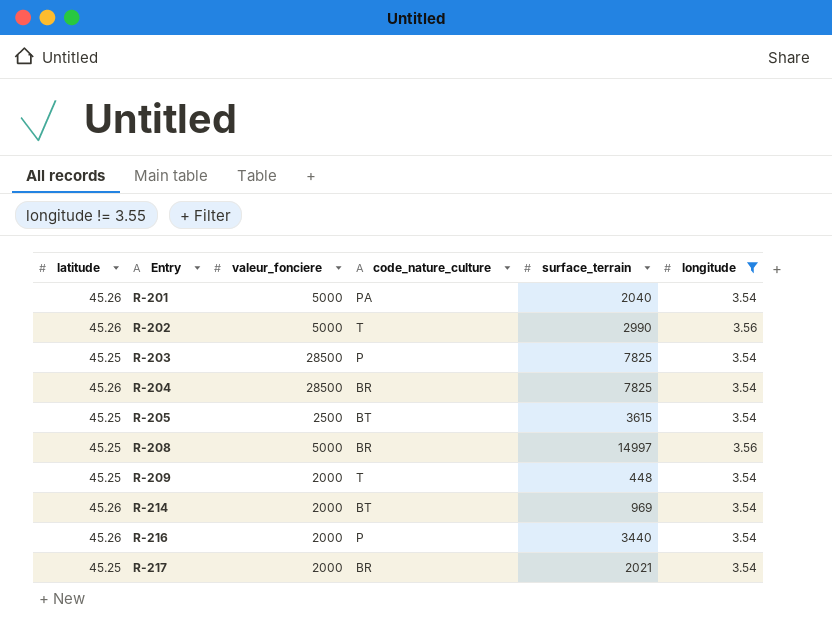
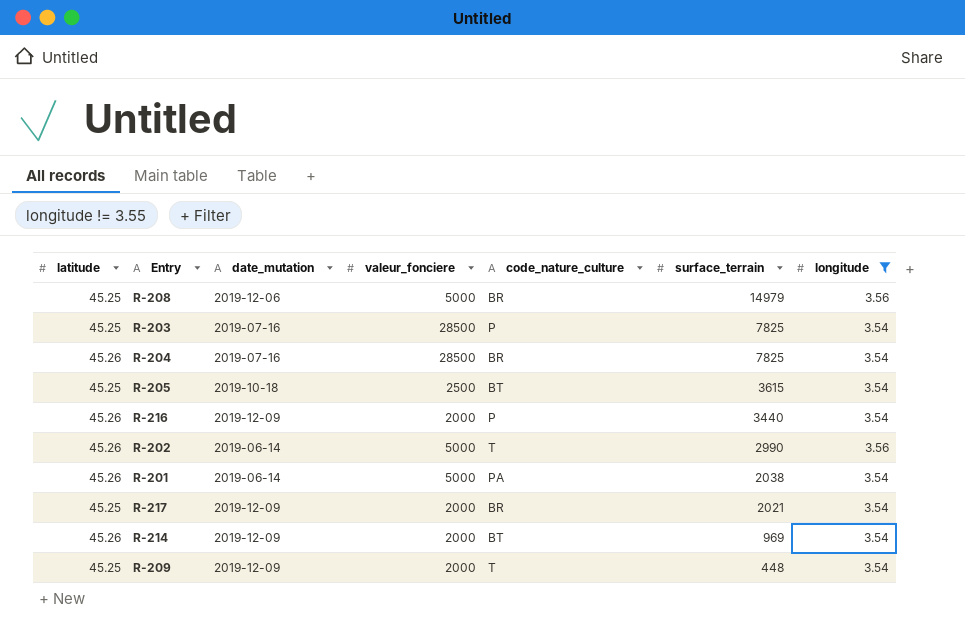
row order: Entry ascending -> surface_terrain descending
column date_mutation | position: none -> 3
R-208 | surface_terrain: 14997 -> 14979
R-201 | surface_terrain: 2040 -> 2038

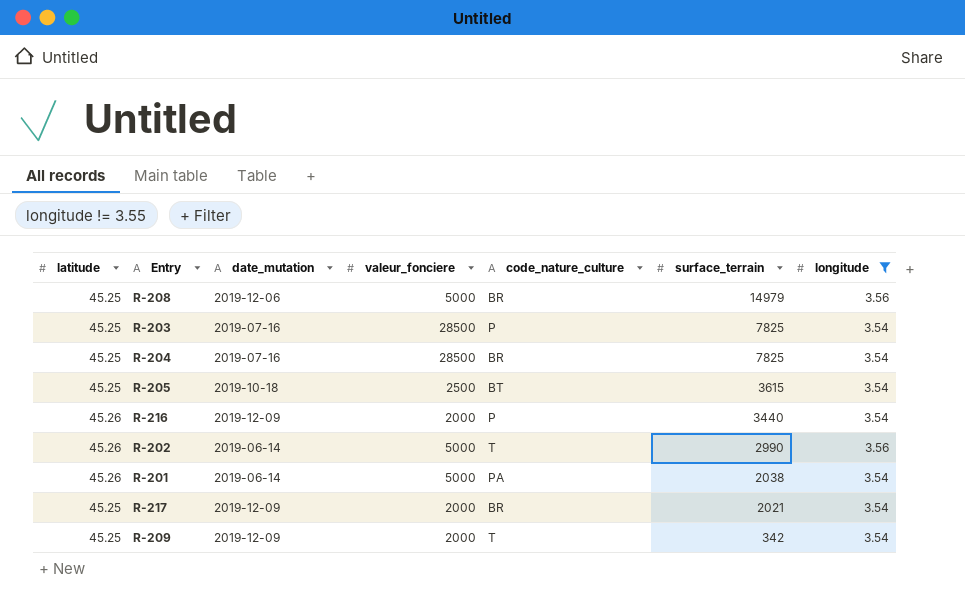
row R-214: 45.26 | 2019-12-09 | 2000 | BT | 969 | 3.54 -> none
R-204 | latitude: 45.26 -> 45.25
R-209 | surface_terrain: 448 -> 342

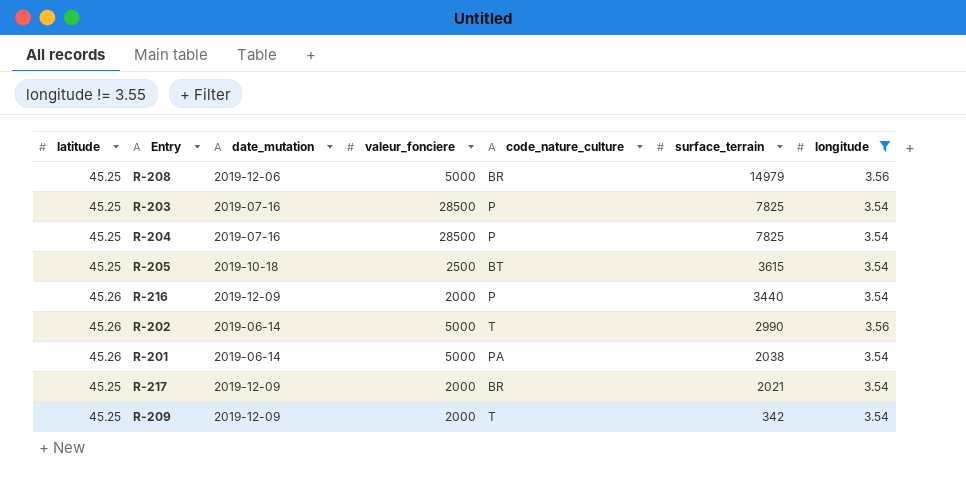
R-204 | code_nature_culture: BR -> P

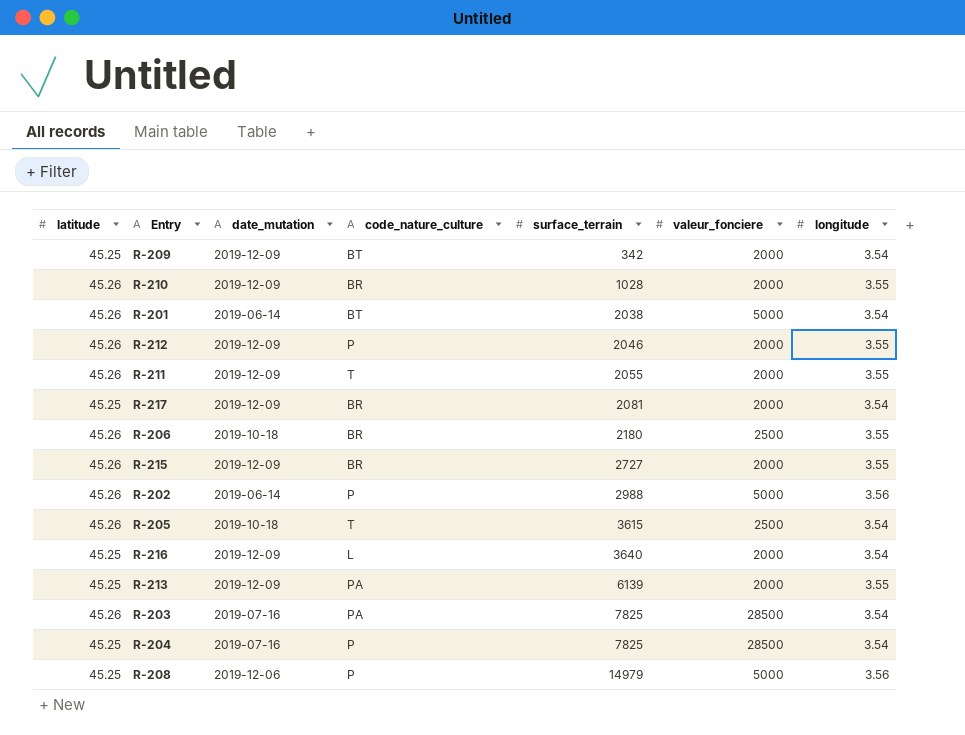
filter: longitude != 3.55 -> none
row order: surface_terrain descending -> surface_terrain ascending
column valeur_fonciere | position: 4 -> 6
R-209 | code_nature_culture: T -> BT
R-201 | code_nature_culture: PA -> BT
R-217 | surface_terrain: 2021 -> 2081
R-202 | code_nature_culture: T -> P
R-202 | surface_terrain: 2990 -> 2988
R-205 | latitude: 45.25 -> 45.26
R-205 | code_nature_culture: BT -> T
R-216 | latitude: 45.26 -> 45.25
R-216 | code_nature_culture: P -> L
R-216 | surface_terrain: 3440 -> 3640
R-203 | latitude: 45.25 -> 45.26
R-203 | code_nature_culture: P -> PA
R-208 | code_nature_culture: BR -> P

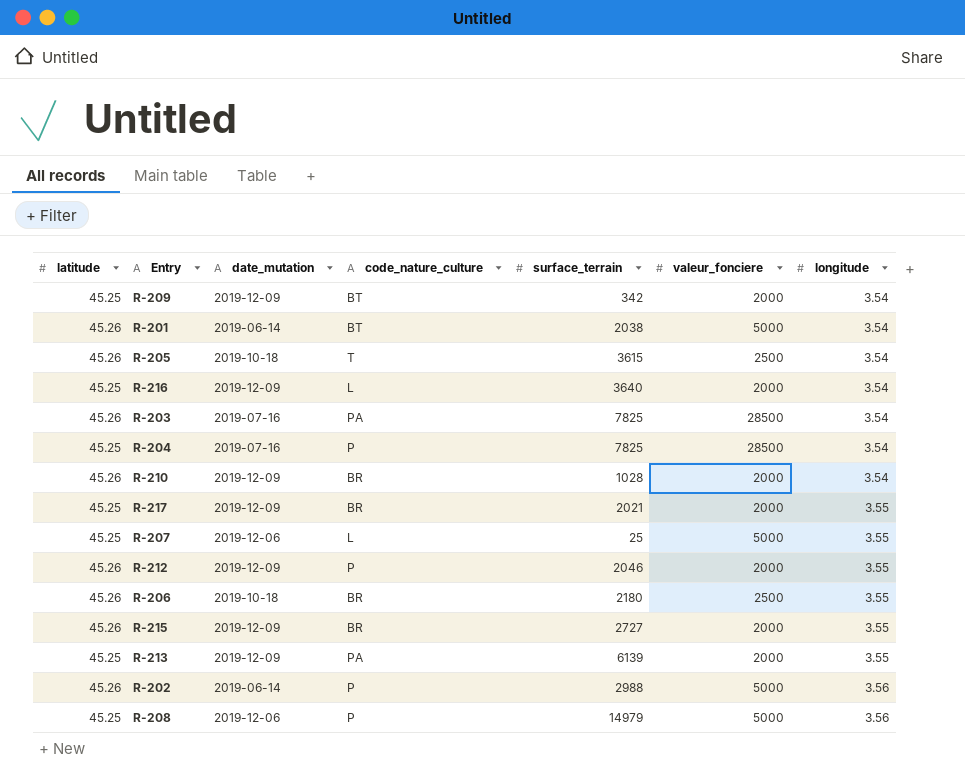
row order: surface_terrain ascending -> longitude ascending
row R-211: 45.26 | 2019-12-09 | T | 2055 | 2000 | 3.55 -> none
R-210 | longitude: 3.55 -> 3.54
R-217 | surface_terrain: 2081 -> 2021
R-217 | longitude: 3.54 -> 3.55
row R-207: none -> 45.25 | 2019-12-06 | L | 25 | 5000 | 3.55

